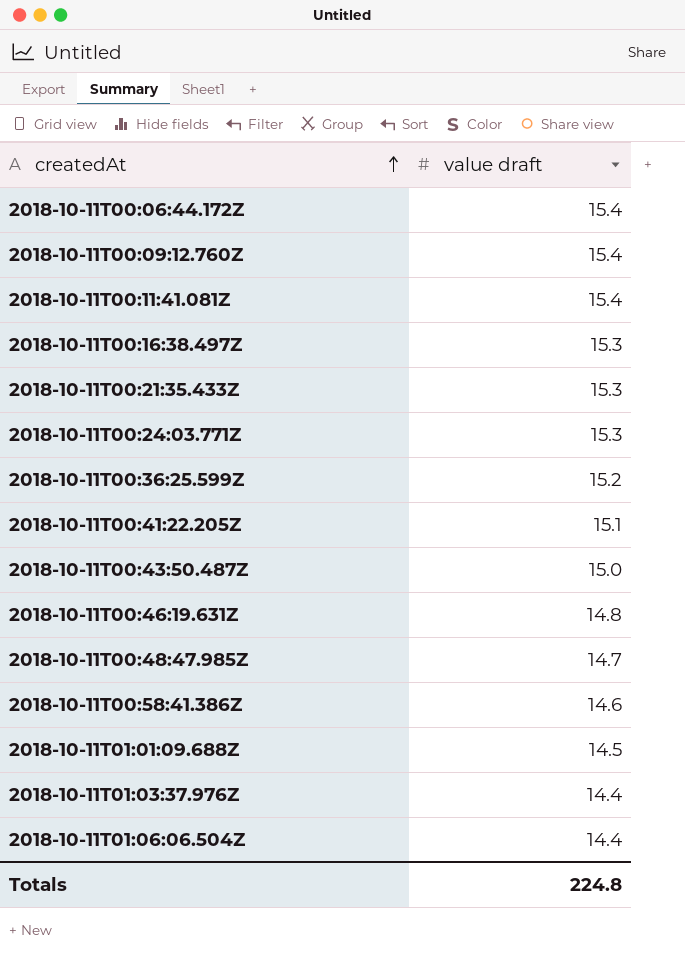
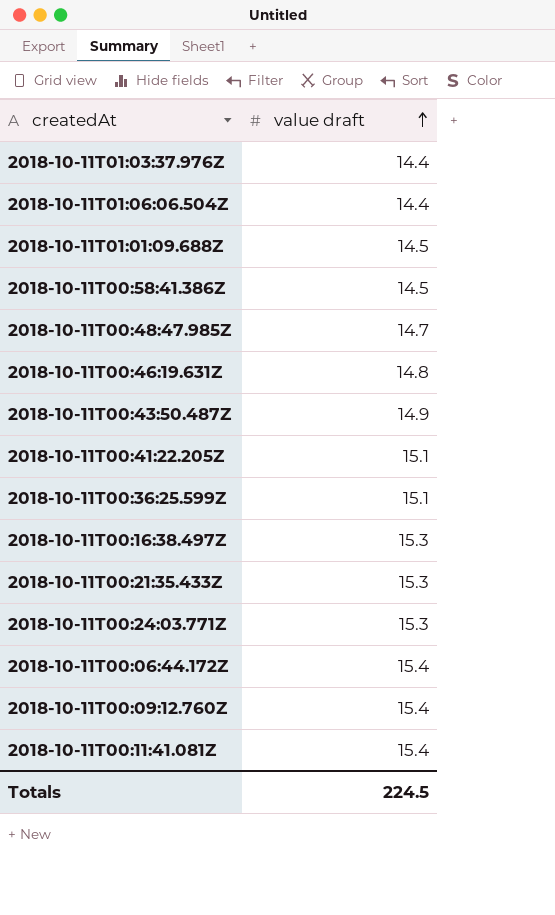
row order: createdAt ascending -> value draft ascending
2018-10-11T00:58:41.386Z | value draft: 14.6 -> 14.5
2018-10-11T00:43:50.487Z | value draft: 15.0 -> 14.9
2018-10-11T00:36:25.599Z | value draft: 15.2 -> 15.1
Totals | value draft: 224.8 -> 224.5

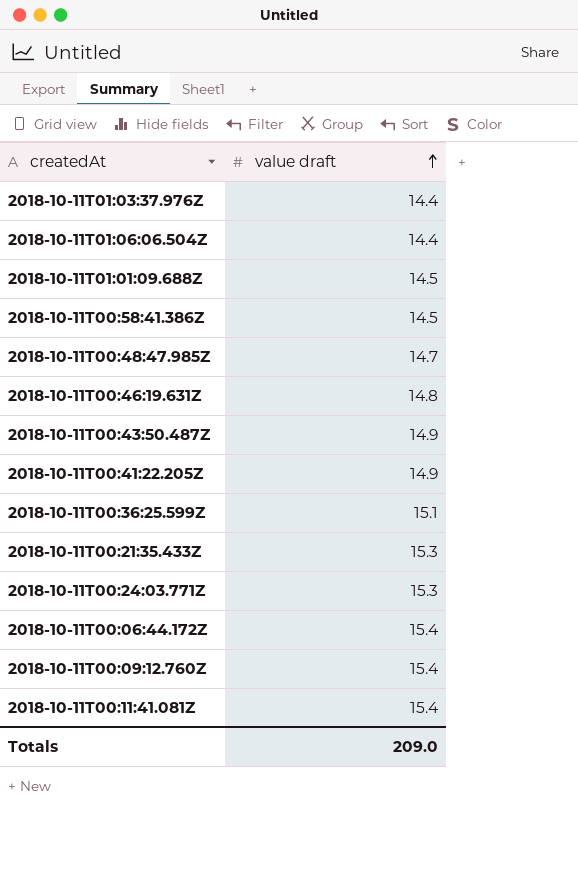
row 2018-10-11T00:16:38.497Z: 15.3 -> none
2018-10-11T00:41:22.205Z | value draft: 15.1 -> 14.9
Totals | value draft: 224.5 -> 209.0

